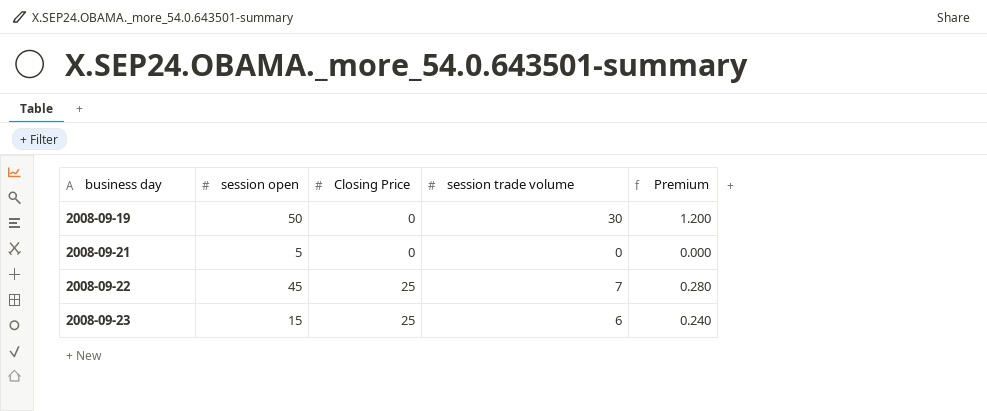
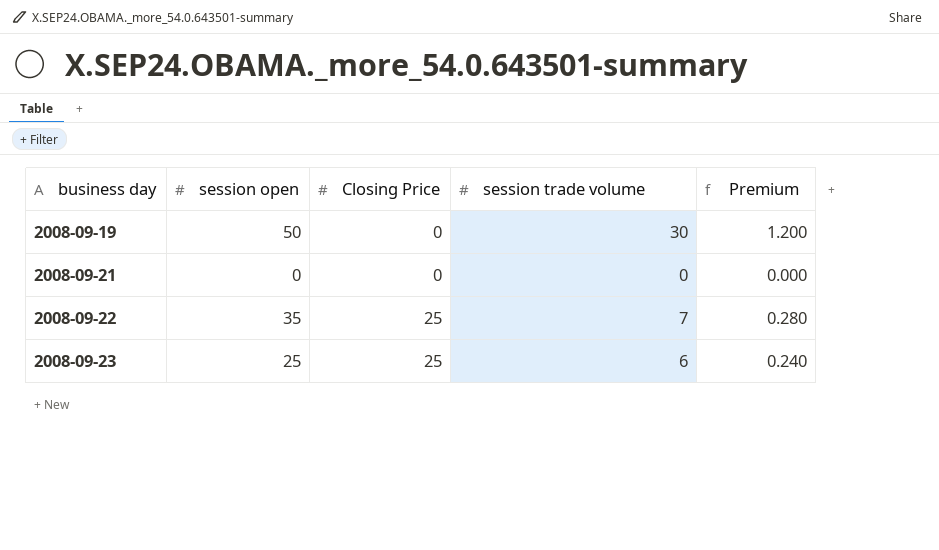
2008-09-21 | session open: 5 -> 0
2008-09-22 | session open: 45 -> 35
2008-09-23 | session open: 15 -> 25

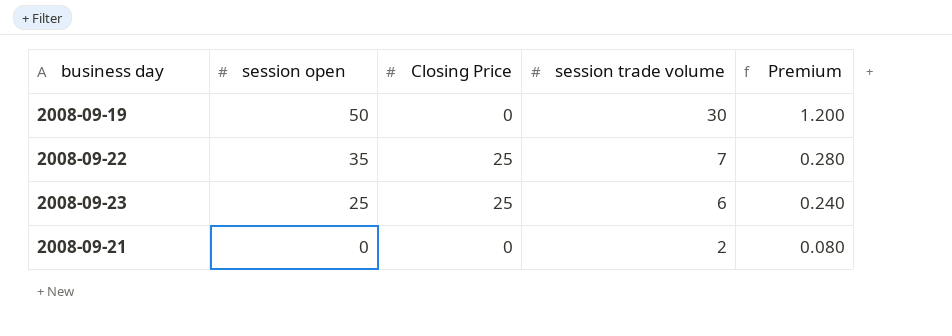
row order: business day ascending -> session open descending
2008-09-21 | session trade volume: 0 -> 2
2008-09-21 | Premium: 0.000 -> 0.080

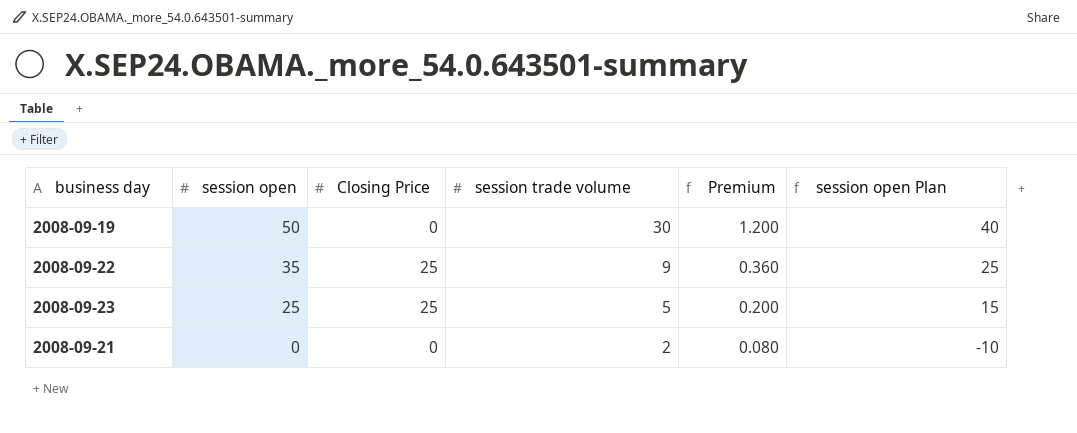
column session open Plan | formula: none -> [session open] - 10
2008-09-22 | session trade volume: 7 -> 9
2008-09-22 | Premium: 0.280 -> 0.360
2008-09-23 | session trade volume: 6 -> 5
2008-09-23 | Premium: 0.240 -> 0.200

